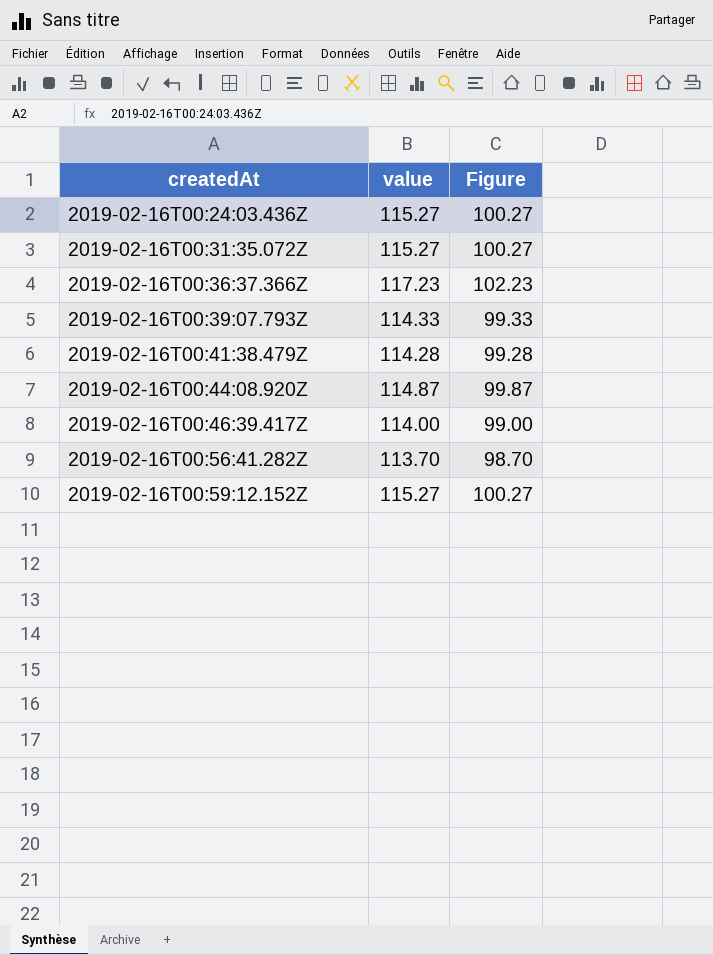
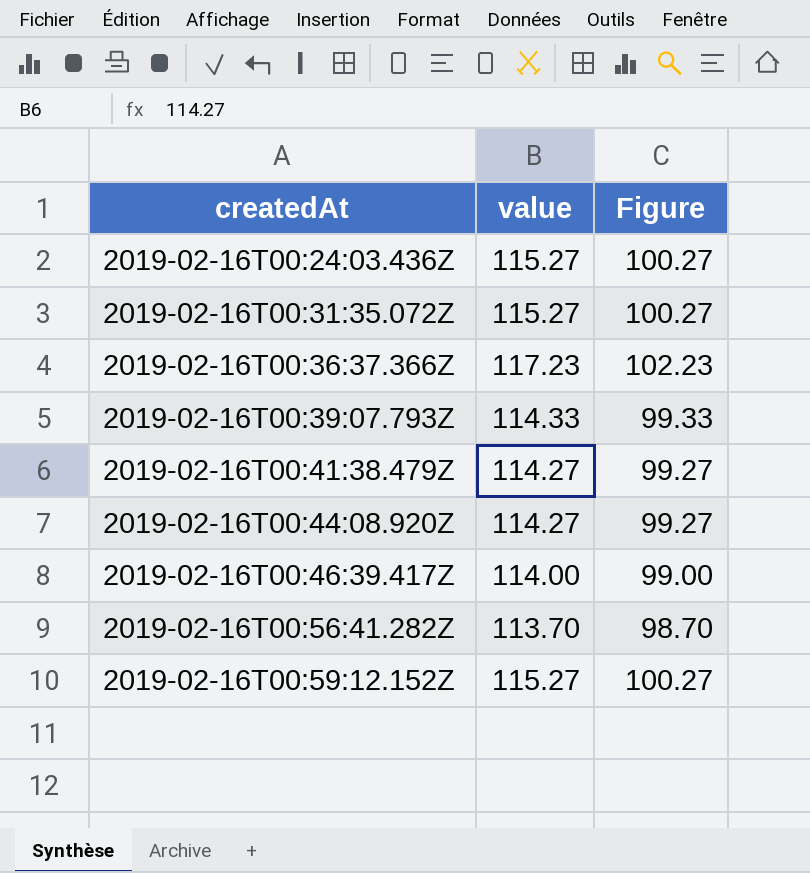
2019-02-16T00:41:38.479Z | value: 114.28 -> 114.27
2019-02-16T00:41:38.479Z | Figure: 99.28 -> 99.27
2019-02-16T00:44:08.920Z | value: 114.87 -> 114.27
2019-02-16T00:44:08.920Z | Figure: 99.87 -> 99.27

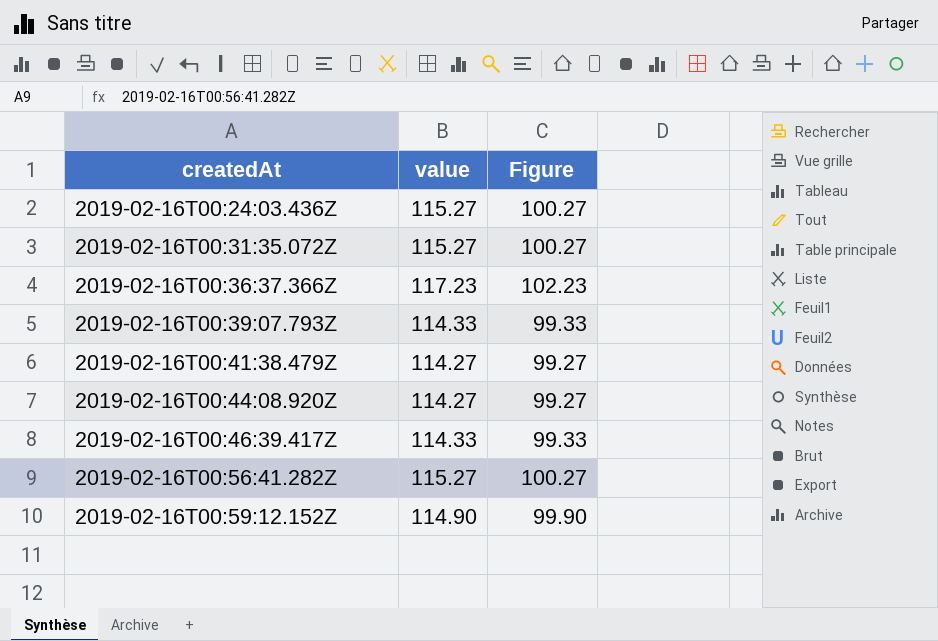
2019-02-16T00:46:39.417Z | value: 114.00 -> 114.33
2019-02-16T00:46:39.417Z | Figure: 99.00 -> 99.33
2019-02-16T00:56:41.282Z | value: 113.70 -> 115.27
2019-02-16T00:56:41.282Z | Figure: 98.70 -> 100.27
2019-02-16T00:59:12.152Z | value: 115.27 -> 114.90
2019-02-16T00:59:12.152Z | Figure: 100.27 -> 99.90

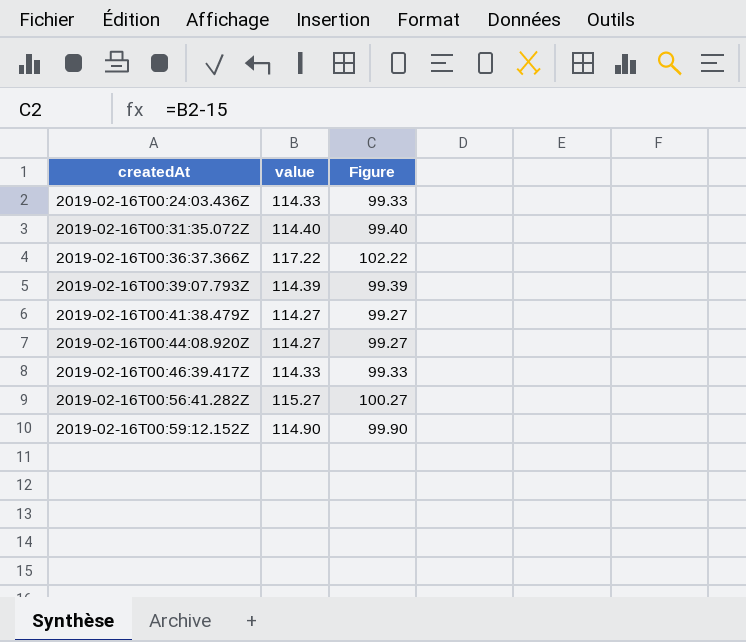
2019-02-16T00:24:03.436Z | value: 115.27 -> 114.33
2019-02-16T00:24:03.436Z | Figure: 100.27 -> 99.33
2019-02-16T00:31:35.072Z | value: 115.27 -> 114.40
2019-02-16T00:31:35.072Z | Figure: 100.27 -> 99.40
2019-02-16T00:36:37.366Z | value: 117.23 -> 117.22
2019-02-16T00:36:37.366Z | Figure: 102.23 -> 102.22
2019-02-16T00:39:07.793Z | value: 114.33 -> 114.39
2019-02-16T00:39:07.793Z | Figure: 99.33 -> 99.39

